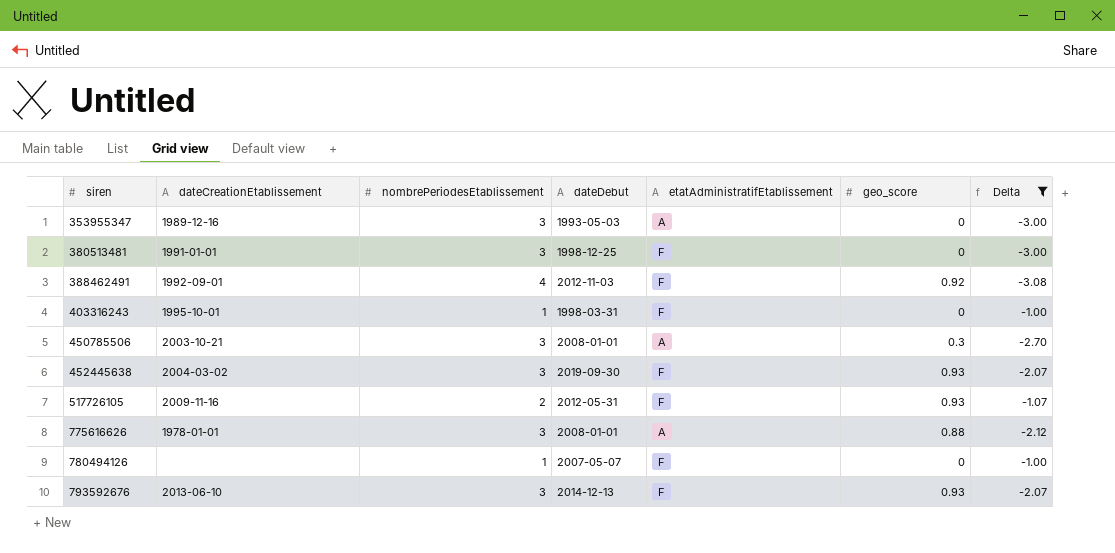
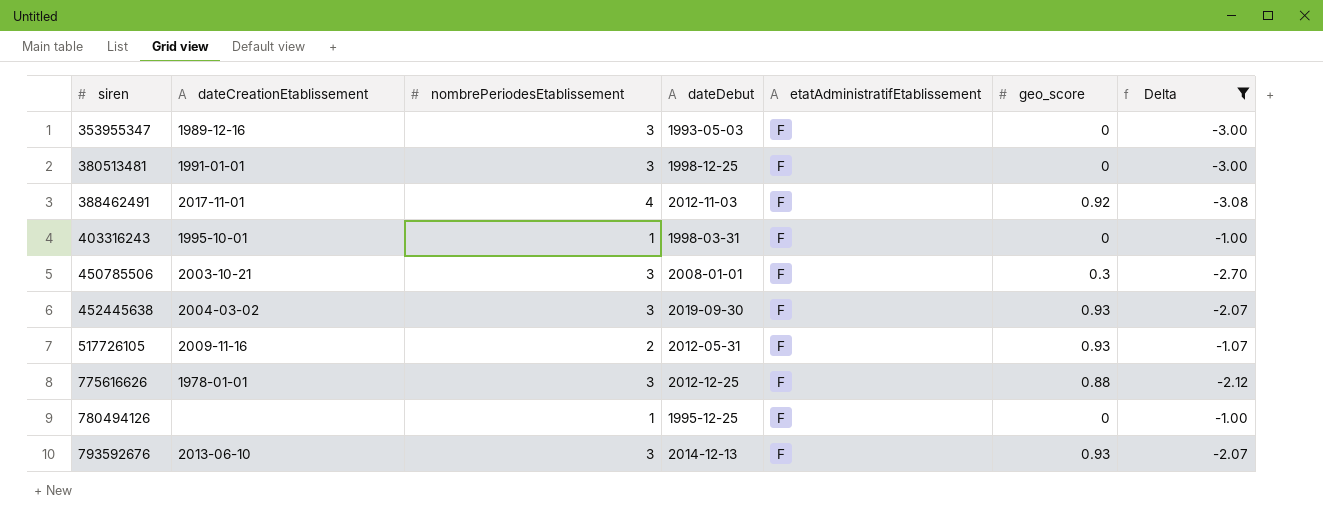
353955347 | etatAdministratifEtablissement: A -> F
388462491 | dateCreationEtablissement: 1992-09-01 -> 2017-11-01
450785506 | etatAdministratifEtablissement: A -> F
775616626 | dateDebut: 2008-01-01 -> 2012-12-25
775616626 | etatAdministratifEtablissement: A -> F
780494126 | dateDebut: 2007-05-07 -> 1995-12-25

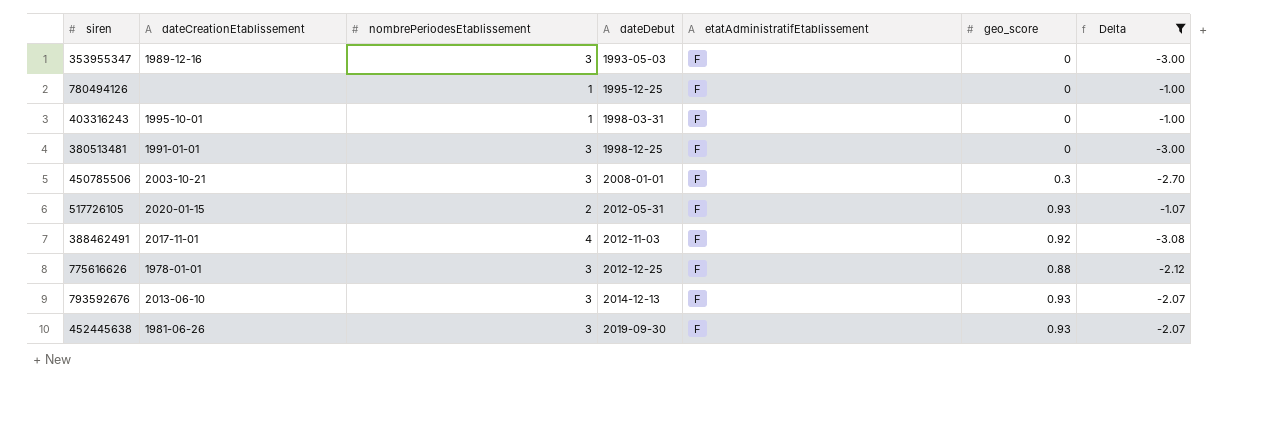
row order: siren ascending -> dateDebut ascending
517726105 | dateCreationEtablissement: 2009-11-16 -> 2020-01-15
452445638 | dateCreationEtablissement: 2004-03-02 -> 1981-06-26

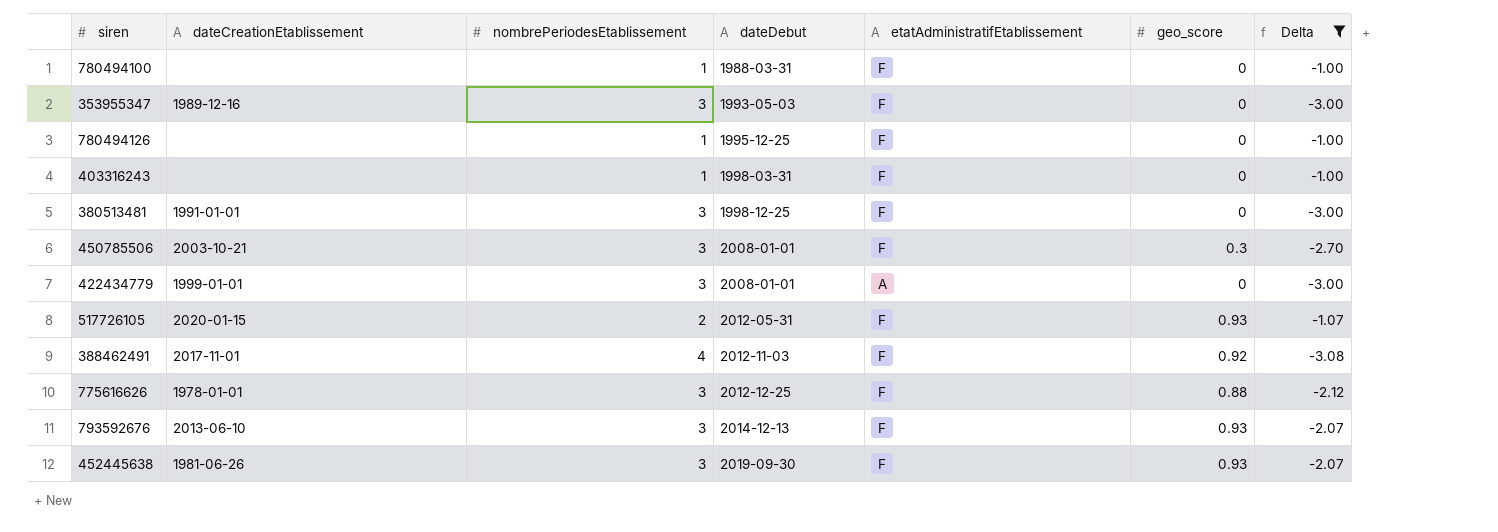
row 780494100: none -> none | 1 | 1988-03-31 | F | 0 | -1.00
403316243 | dateCreationEtablissement: 1995-10-01 -> none
row 422434779: none -> 1999-01-01 | 3 | 2008-01-01 | A | 0 | -3.00

